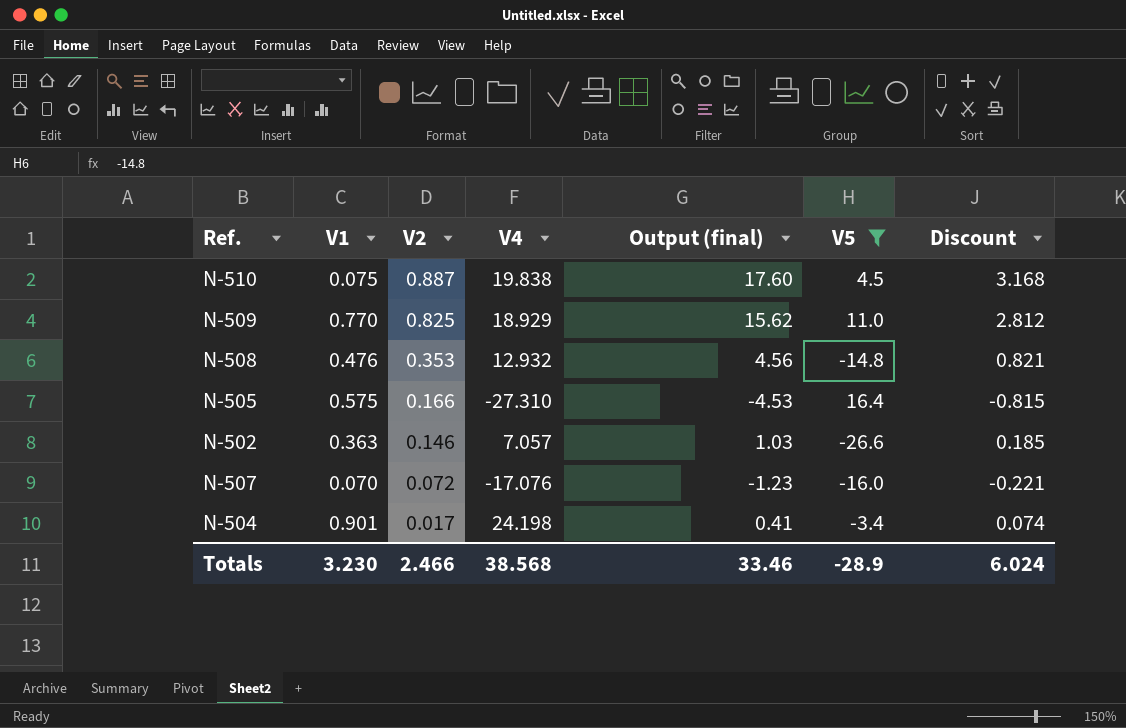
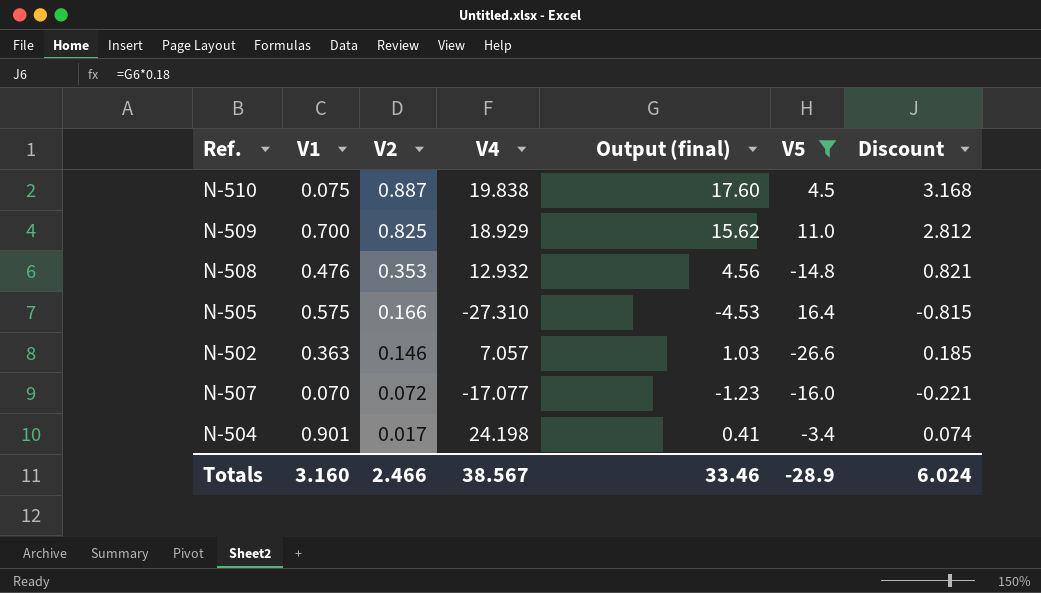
N-509 | V1: 0.770 -> 0.700
N-507 | V4: -17.076 -> -17.077
Totals | V1: 3.230 -> 3.160
Totals | V4: 38.568 -> 38.567

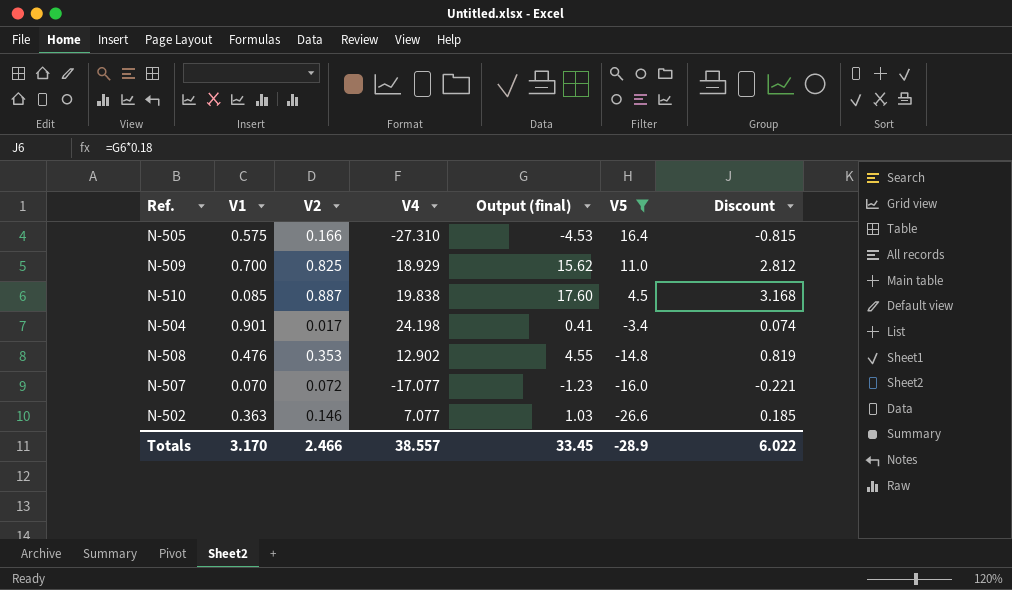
row order: V2 descending -> V5 descending
N-510 | V1: 0.075 -> 0.085
N-508 | V4: 12.932 -> 12.902
N-508 | Output (final): 4.56 -> 4.55
N-508 | Discount: 0.821 -> 0.819
N-502 | V4: 7.057 -> 7.077
Totals | V1: 3.160 -> 3.170
Totals | V4: 38.567 -> 38.557
Totals | Output (final): 33.46 -> 33.45
Totals | Discount: 6.024 -> 6.022

